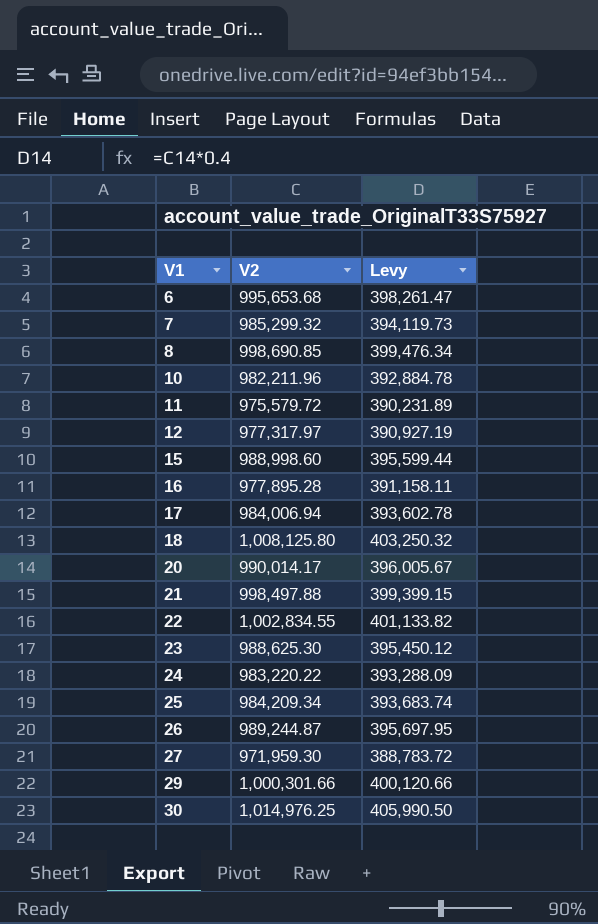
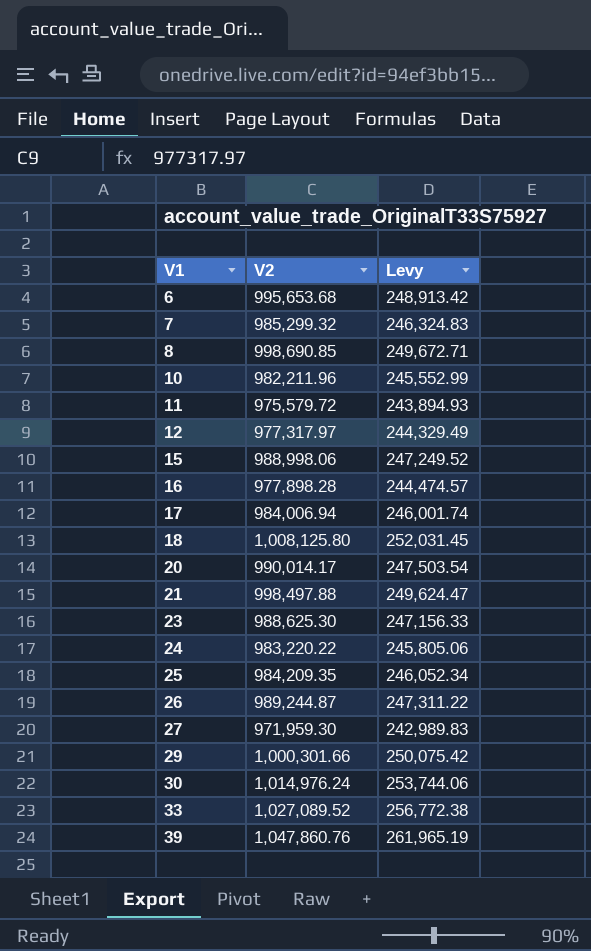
column Levy | formula: [V2] * 0.4 -> [V2] * 0.25
row 22: 1,002,834.55 | 401,133.82 -> none
15 | V2: 988,998.60 -> 988,998.06
16 | V2: 977,895.28 -> 977,898.28
25 | V2: 984,209.34 -> 984,209.35
30 | V2: 1,014,976.25 -> 1,014,976.24
row 33: none -> 1,027,089.52 | 256,772.38
row 39: none -> 1,047,860.76 | 261,965.19

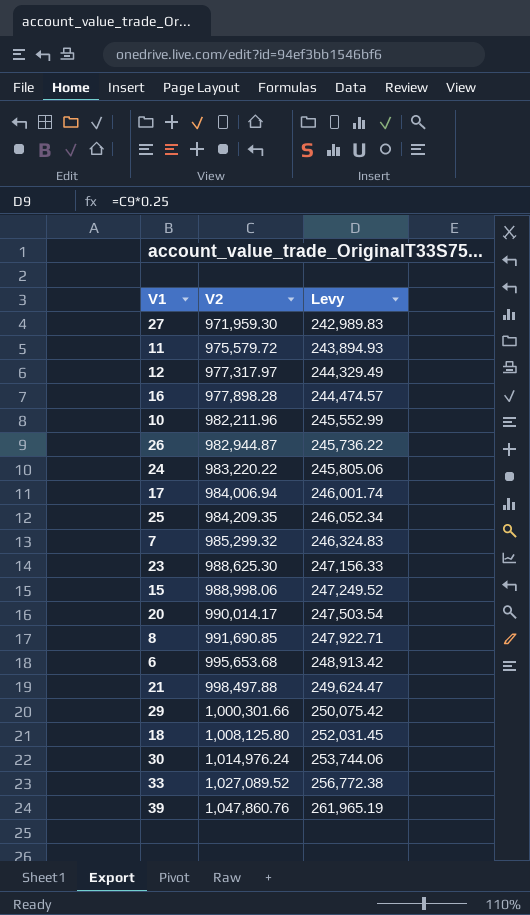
row order: V1 ascending -> V2 ascending
26 | V2: 989,244.87 -> 982,944.87
26 | Levy: 247,311.22 -> 245,736.22
8 | V2: 998,690.85 -> 991,690.85
8 | Levy: 249,672.71 -> 247,922.71

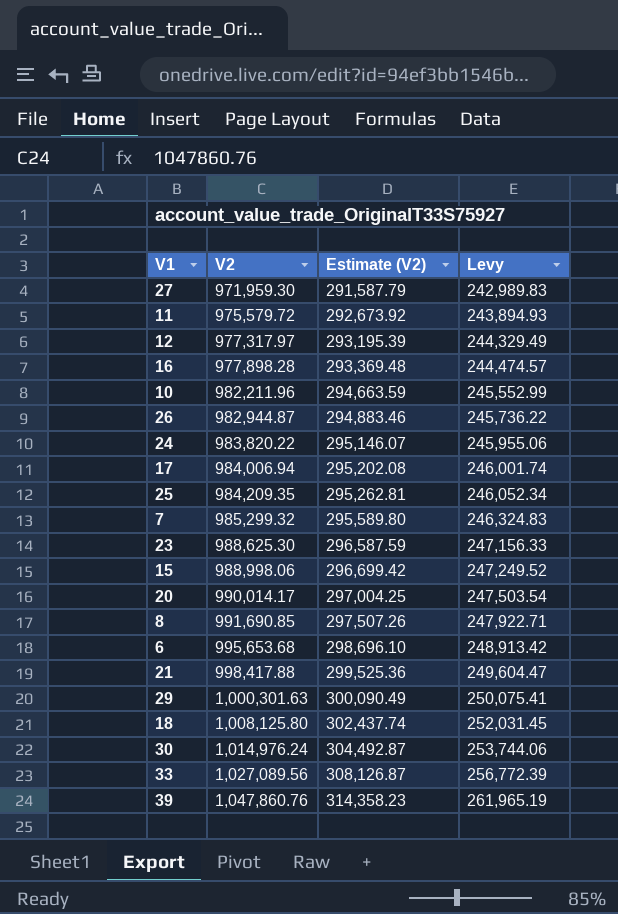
column Estimate (V2) | formula: none -> [V2] * 0.3
24 | V2: 983,220.22 -> 983,820.22
24 | Levy: 245,805.06 -> 245,955.06
21 | V2: 998,497.88 -> 998,417.88
21 | Levy: 249,624.47 -> 249,604.47
29 | V2: 1,000,301.66 -> 1,000,301.63
29 | Levy: 250,075.42 -> 250,075.41
33 | V2: 1,027,089.52 -> 1,027,089.56
33 | Levy: 256,772.38 -> 256,772.39

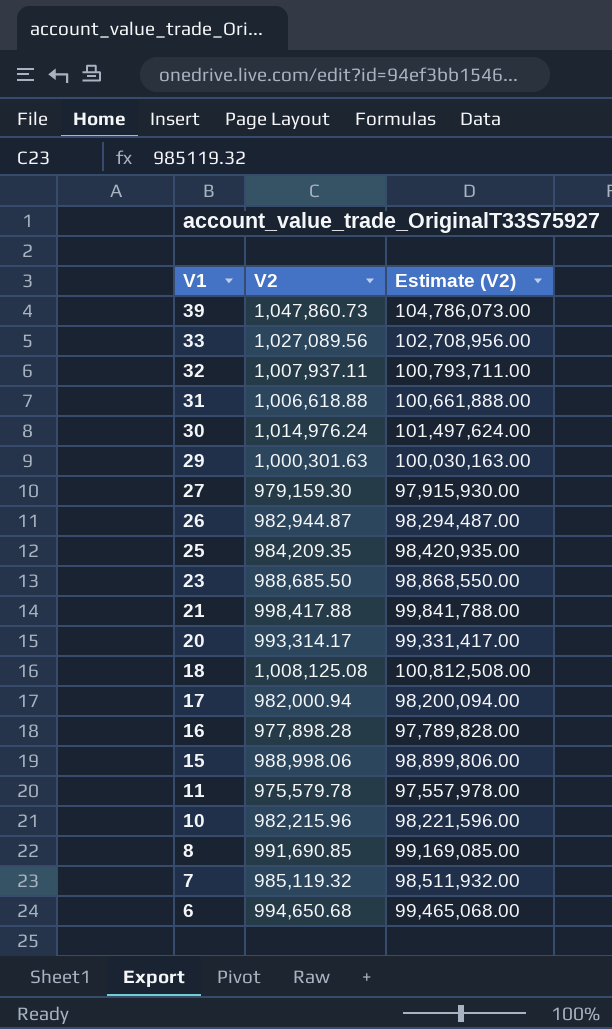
row order: V2 ascending -> V1 descending
column Levy | formula: [V2] * 0.25 -> none
column Estimate (V2) | formula: [V2] * 0.3 -> [V2] * 100
row 12: 977,317.97 | 293,195.39 | 244,329.49 -> none
row 24: 983,820.22 | 295,146.07 | 245,955.06 -> none
39 | V2: 1,047,860.76 -> 1,047,860.73
row 32: none -> 1,007,937.11 | 100,793,711.00
row 31: none -> 1,006,618.88 | 100,661,888.00
27 | V2: 971,959.30 -> 979,159.30
23 | V2: 988,625.30 -> 988,685.50
20 | V2: 990,014.17 -> 993,314.17
18 | V2: 1,008,125.80 -> 1,008,125.08
17 | V2: 984,006.94 -> 982,000.94
11 | V2: 975,579.72 -> 975,579.78
10 | V2: 982,211.96 -> 982,215.96
7 | V2: 985,299.32 -> 985,119.32
6 | V2: 995,653.68 -> 994,650.68

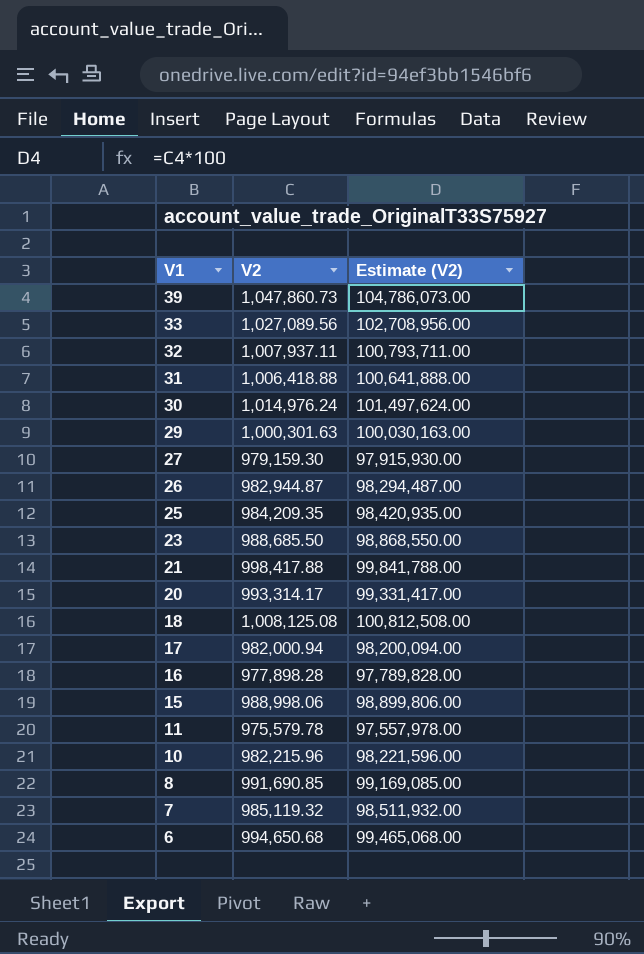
31 | V2: 1,006,618.88 -> 1,006,418.88
31 | Estimate (V2): 100,661,888.00 -> 100,641,888.00

